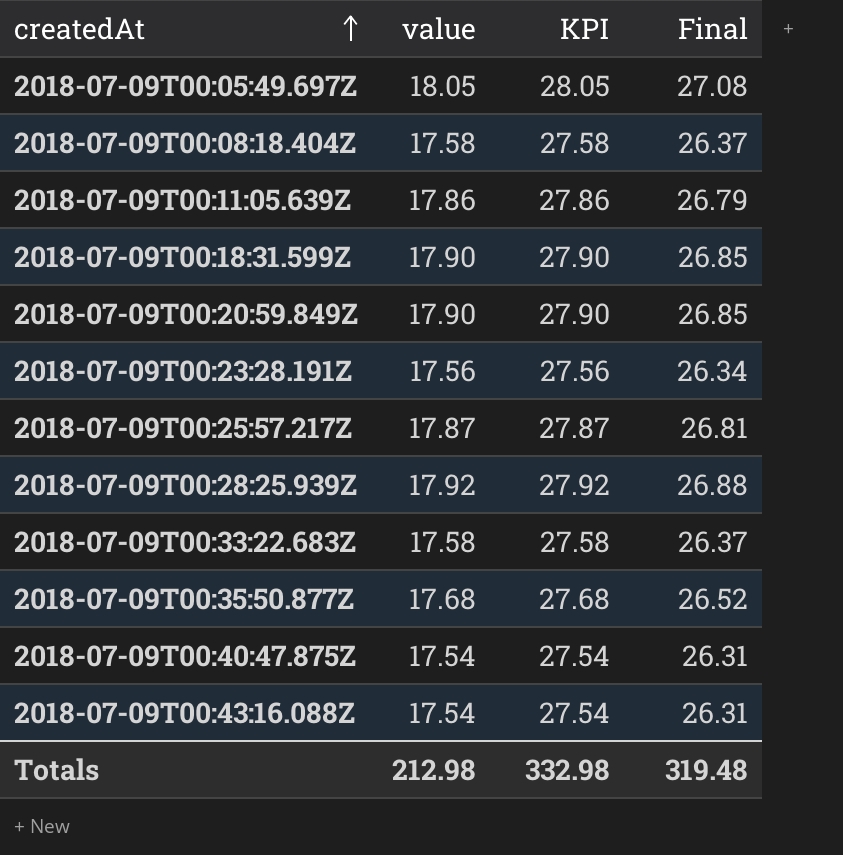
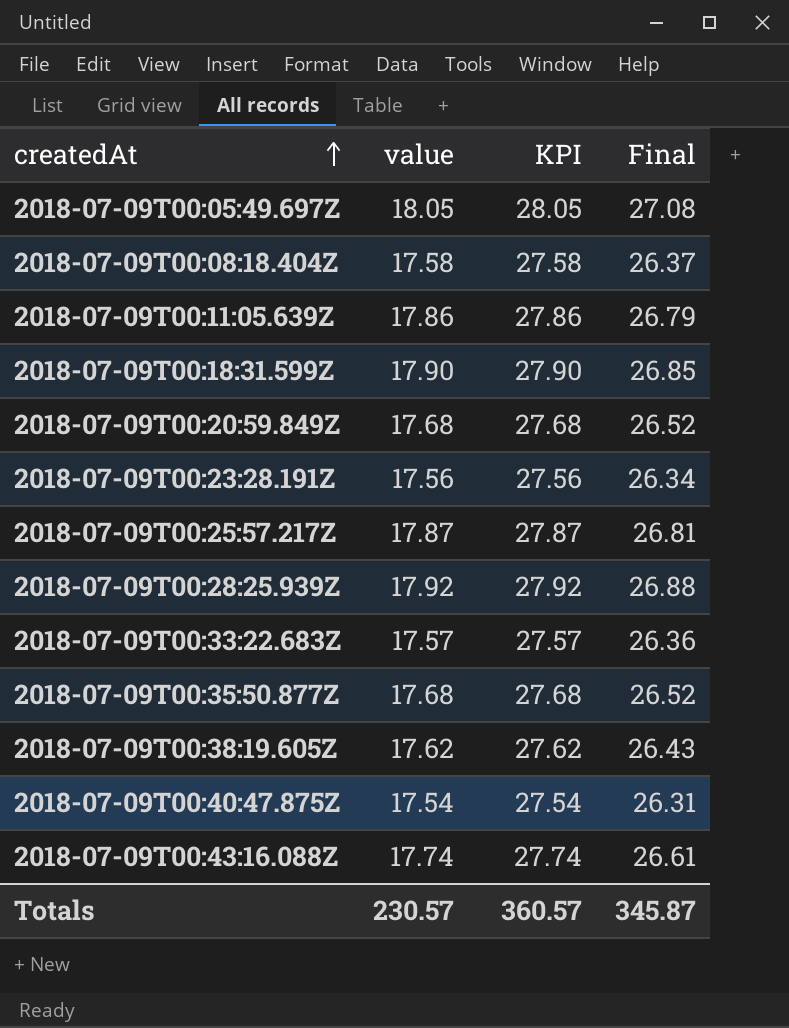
2018-07-09T00:20:59.849Z | value: 17.90 -> 17.68
2018-07-09T00:20:59.849Z | KPI: 27.90 -> 27.68
2018-07-09T00:20:59.849Z | Final: 26.85 -> 26.52
2018-07-09T00:33:22.683Z | value: 17.58 -> 17.57
2018-07-09T00:33:22.683Z | KPI: 27.58 -> 27.57
2018-07-09T00:33:22.683Z | Final: 26.37 -> 26.36
row 2018-07-09T00:38:19.605Z: none -> 17.62 | 27.62 | 26.43
2018-07-09T00:43:16.088Z | value: 17.54 -> 17.74
2018-07-09T00:43:16.088Z | KPI: 27.54 -> 27.74
2018-07-09T00:43:16.088Z | Final: 26.31 -> 26.61
Totals | value: 212.98 -> 230.57
Totals | KPI: 332.98 -> 360.57
Totals | Final: 319.48 -> 345.87

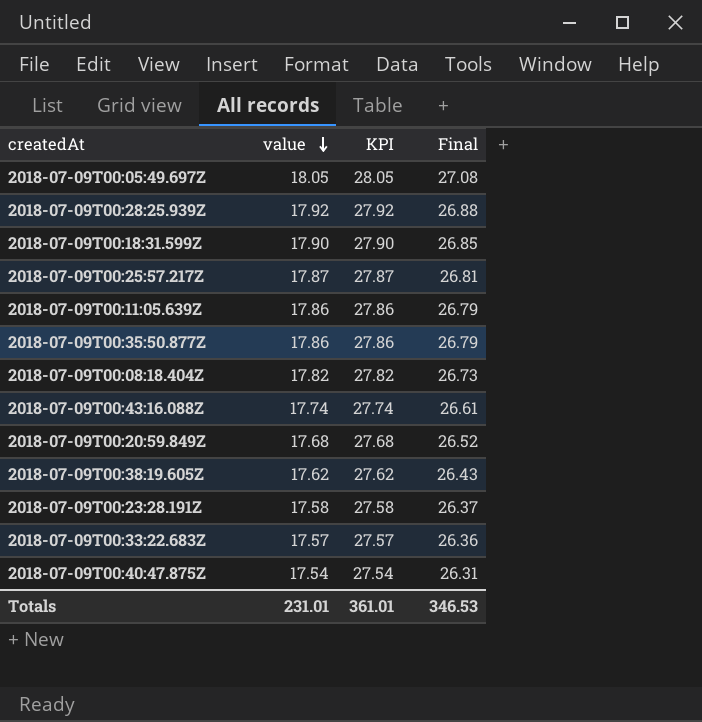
row order: createdAt ascending -> value descending
2018-07-09T00:35:50.877Z | value: 17.68 -> 17.86
2018-07-09T00:35:50.877Z | KPI: 27.68 -> 27.86
2018-07-09T00:35:50.877Z | Final: 26.52 -> 26.79
2018-07-09T00:08:18.404Z | value: 17.58 -> 17.82
2018-07-09T00:08:18.404Z | KPI: 27.58 -> 27.82
2018-07-09T00:08:18.404Z | Final: 26.37 -> 26.73
2018-07-09T00:23:28.191Z | value: 17.56 -> 17.58
2018-07-09T00:23:28.191Z | KPI: 27.56 -> 27.58
2018-07-09T00:23:28.191Z | Final: 26.34 -> 26.37
Totals | value: 230.57 -> 231.01
Totals | KPI: 360.57 -> 361.01
Totals | Final: 345.87 -> 346.53

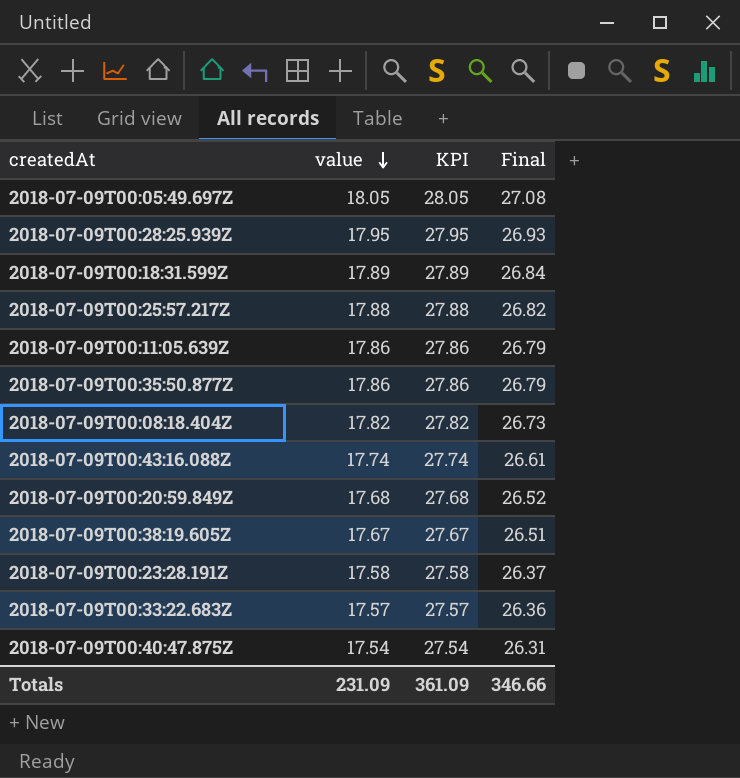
2018-07-09T00:28:25.939Z | value: 17.92 -> 17.95
2018-07-09T00:28:25.939Z | KPI: 27.92 -> 27.95
2018-07-09T00:28:25.939Z | Final: 26.88 -> 26.93
2018-07-09T00:18:31.599Z | value: 17.90 -> 17.89
2018-07-09T00:18:31.599Z | KPI: 27.90 -> 27.89
2018-07-09T00:18:31.599Z | Final: 26.85 -> 26.84
2018-07-09T00:25:57.217Z | value: 17.87 -> 17.88
2018-07-09T00:25:57.217Z | KPI: 27.87 -> 27.88
2018-07-09T00:25:57.217Z | Final: 26.81 -> 26.82
2018-07-09T00:38:19.605Z | value: 17.62 -> 17.67
2018-07-09T00:38:19.605Z | KPI: 27.62 -> 27.67
2018-07-09T00:38:19.605Z | Final: 26.43 -> 26.51
Totals | value: 231.01 -> 231.09
Totals | KPI: 361.01 -> 361.09
Totals | Final: 346.53 -> 346.66

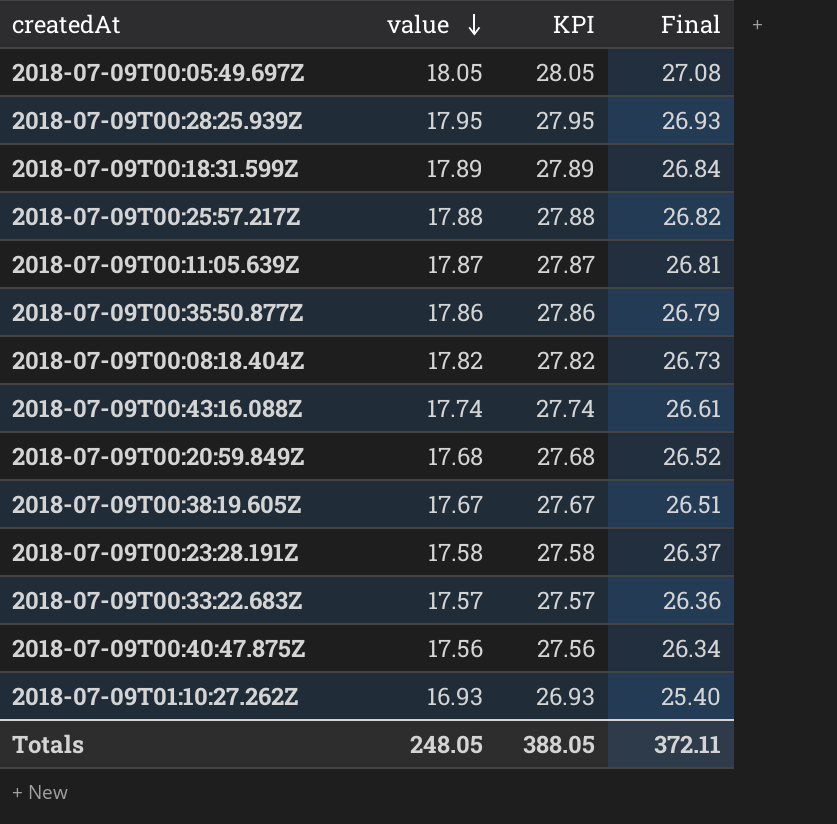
2018-07-09T00:11:05.639Z | value: 17.86 -> 17.87
2018-07-09T00:11:05.639Z | KPI: 27.86 -> 27.87
2018-07-09T00:11:05.639Z | Final: 26.79 -> 26.81
2018-07-09T00:40:47.875Z | value: 17.54 -> 17.56
2018-07-09T00:40:47.875Z | KPI: 27.54 -> 27.56
2018-07-09T00:40:47.875Z | Final: 26.31 -> 26.34
row 2018-07-09T01:10:27.262Z: none -> 16.93 | 26.93 | 25.40
Totals | value: 231.09 -> 248.05
Totals | KPI: 361.09 -> 388.05
Totals | Final: 346.66 -> 372.11

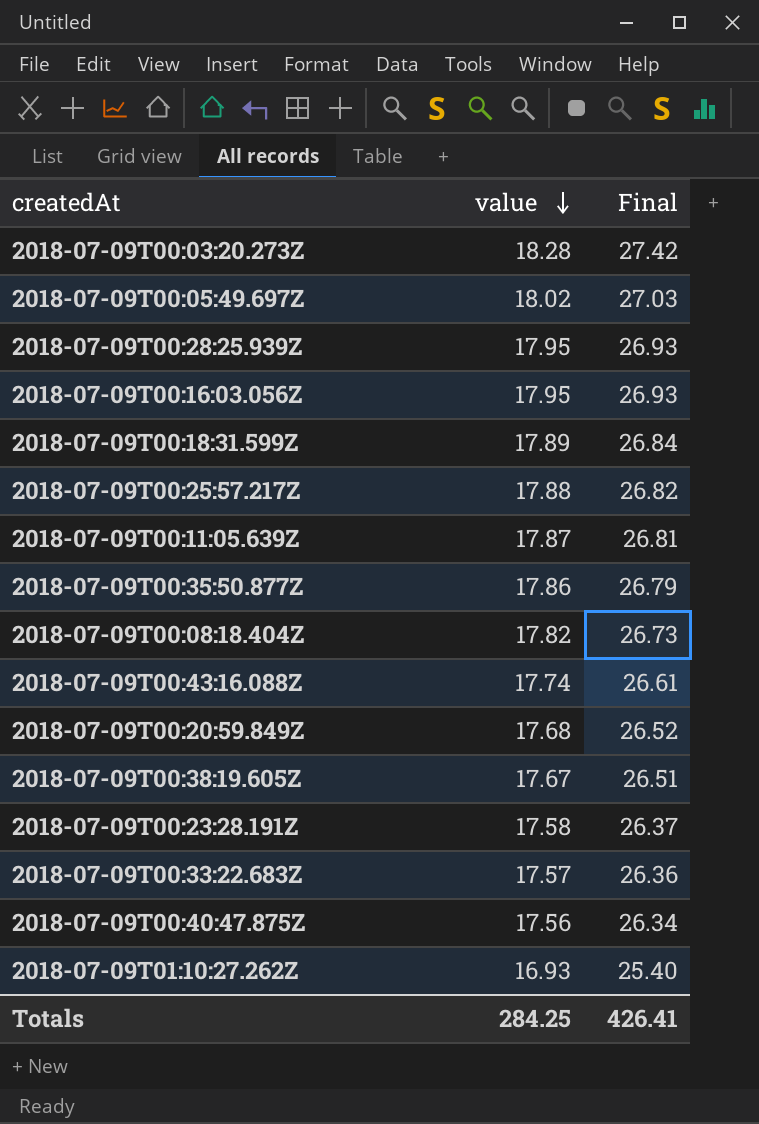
column KPI | formula: [value] + 10 -> none
row 2018-07-09T00:03:20.273Z: none -> 18.28 | 27.42
2018-07-09T00:05:49.697Z | value: 18.05 -> 18.02
2018-07-09T00:05:49.697Z | Final: 27.08 -> 27.03
row 2018-07-09T00:16:03.056Z: none -> 17.95 | 26.93
Totals | value: 248.05 -> 284.25
Totals | Final: 372.11 -> 426.41

